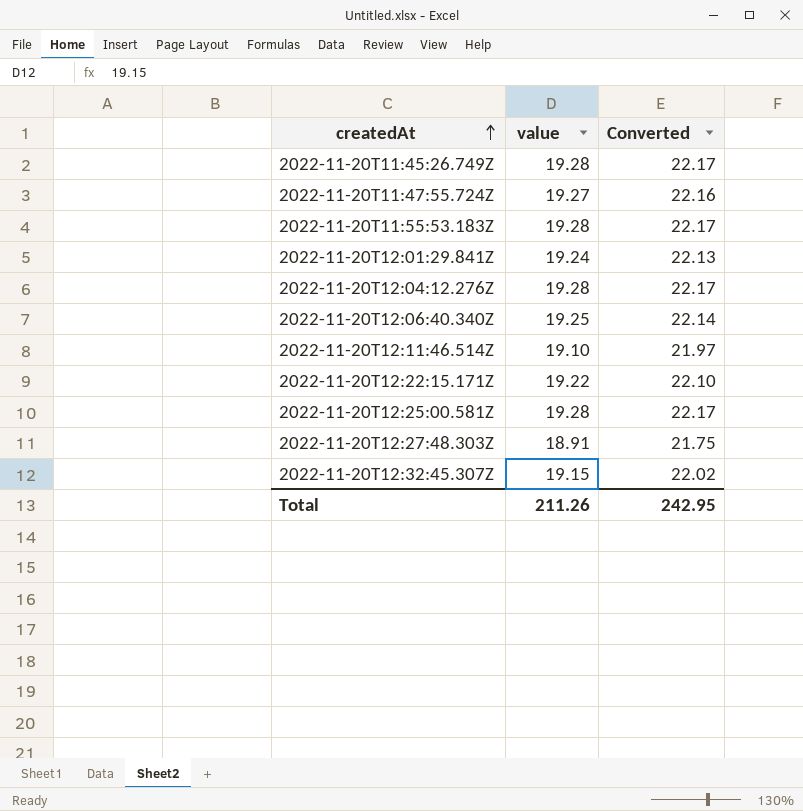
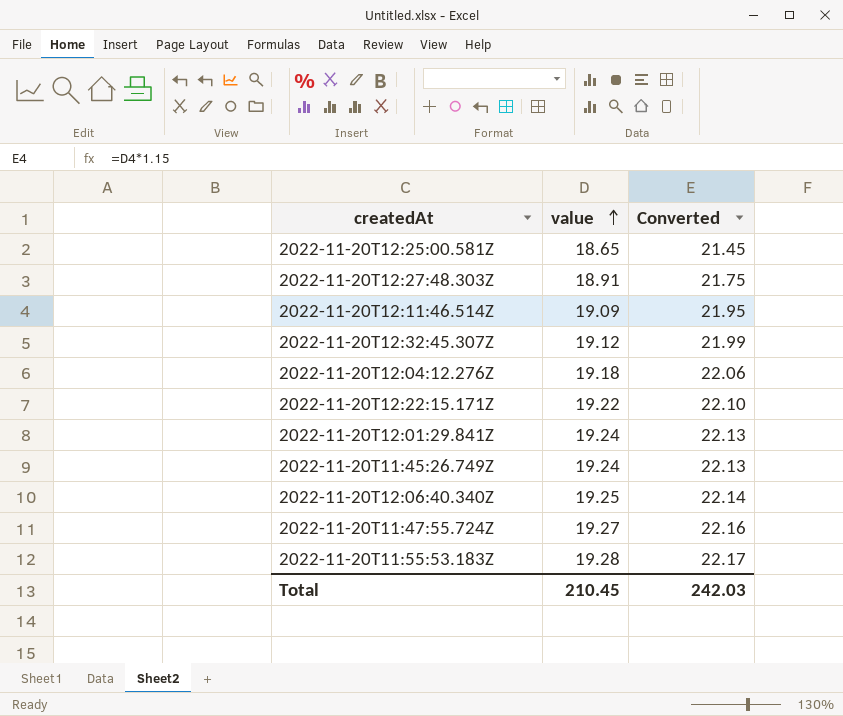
row order: createdAt ascending -> value ascending
2022-11-20T12:25:00.581Z | value: 19.28 -> 18.65
2022-11-20T12:25:00.581Z | Converted: 22.17 -> 21.45
2022-11-20T12:11:46.514Z | value: 19.10 -> 19.09
2022-11-20T12:11:46.514Z | Converted: 21.97 -> 21.95
2022-11-20T12:32:45.307Z | value: 19.15 -> 19.12
2022-11-20T12:32:45.307Z | Converted: 22.02 -> 21.99
2022-11-20T12:04:12.276Z | value: 19.28 -> 19.18
2022-11-20T12:04:12.276Z | Converted: 22.17 -> 22.06
2022-11-20T11:45:26.749Z | value: 19.28 -> 19.24
2022-11-20T11:45:26.749Z | Converted: 22.17 -> 22.13
Total | value: 211.26 -> 210.45
Total | Converted: 242.95 -> 242.03

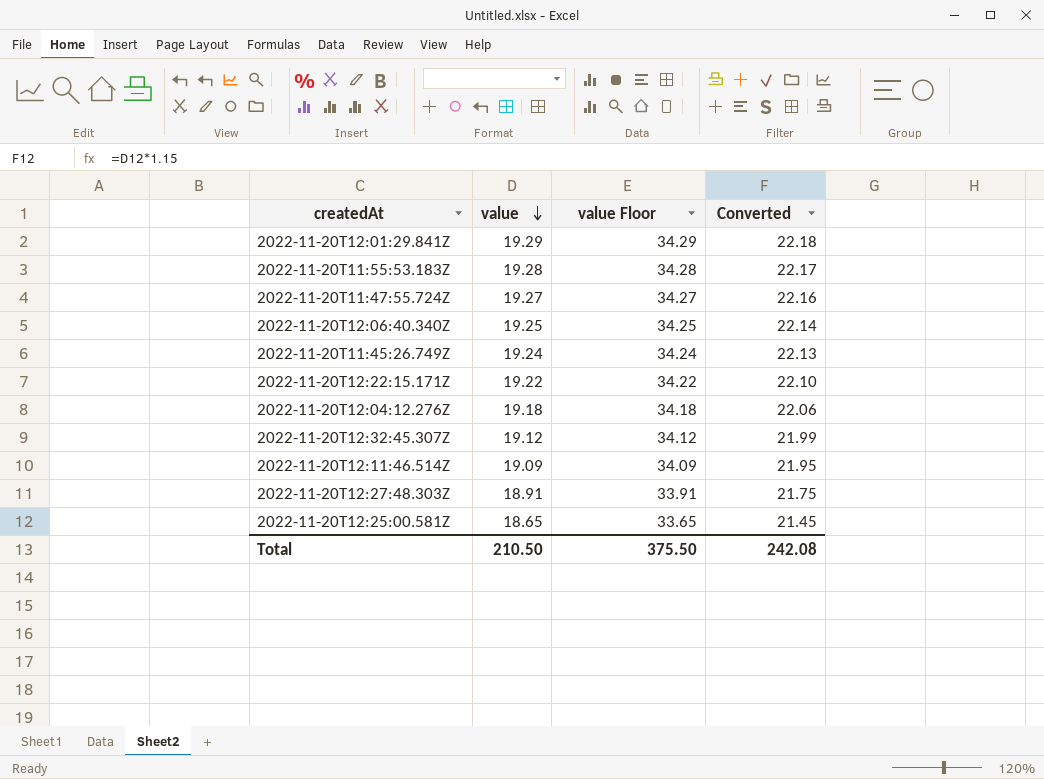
row order: value ascending -> value descending
column value Floor | formula: none -> [value] + 15
2022-11-20T12:01:29.841Z | value: 19.24 -> 19.29
2022-11-20T12:01:29.841Z | Converted: 22.13 -> 22.18
Total | value: 210.45 -> 210.50
Total | Converted: 242.03 -> 242.08

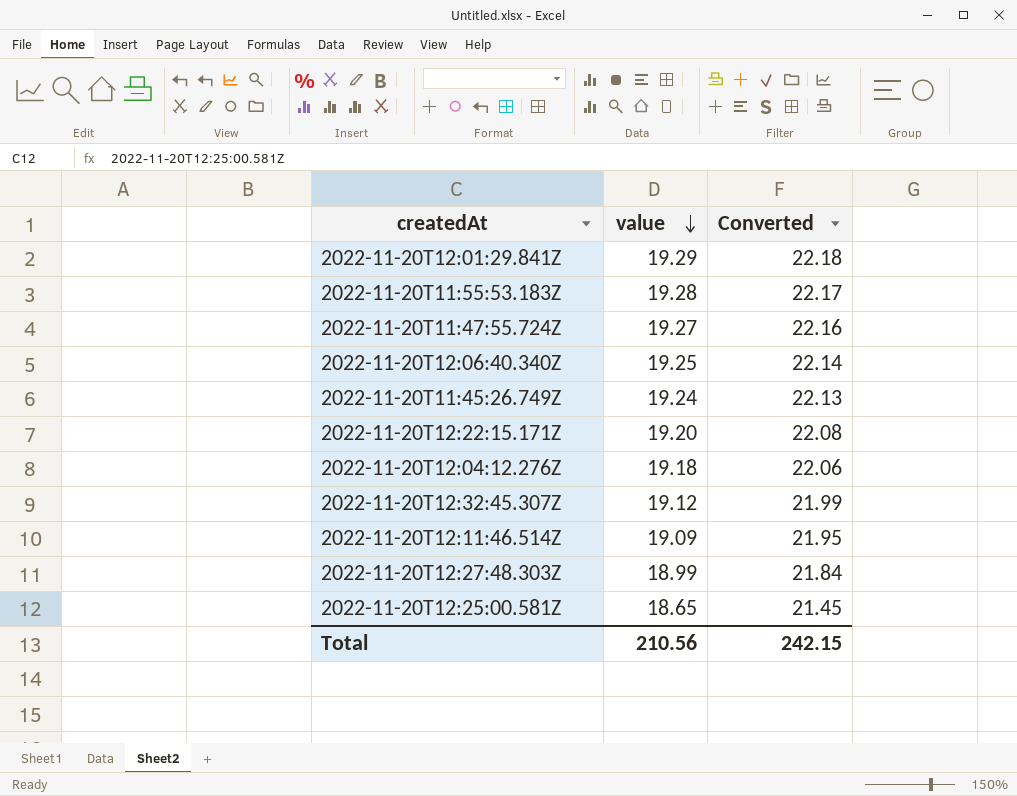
column value Floor | formula: [value] + 15 -> none
2022-11-20T12:22:15.171Z | value: 19.22 -> 19.20
2022-11-20T12:22:15.171Z | Converted: 22.10 -> 22.08
2022-11-20T12:27:48.303Z | value: 18.91 -> 18.99
2022-11-20T12:27:48.303Z | Converted: 21.75 -> 21.84
Total | value: 210.50 -> 210.56
Total | Converted: 242.08 -> 242.15

